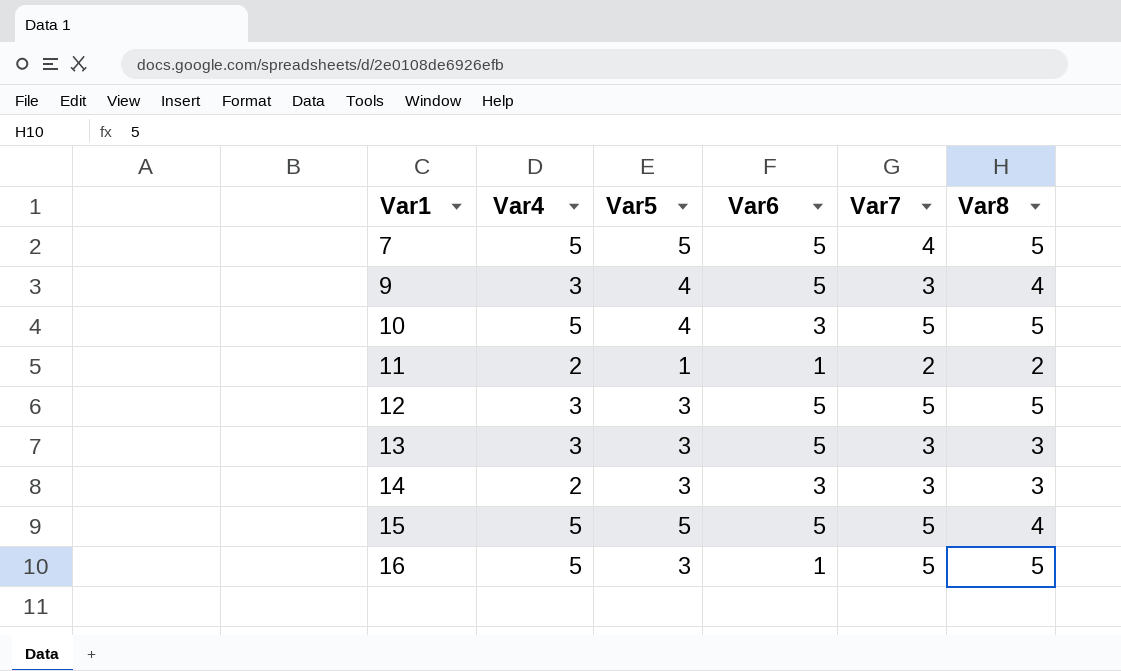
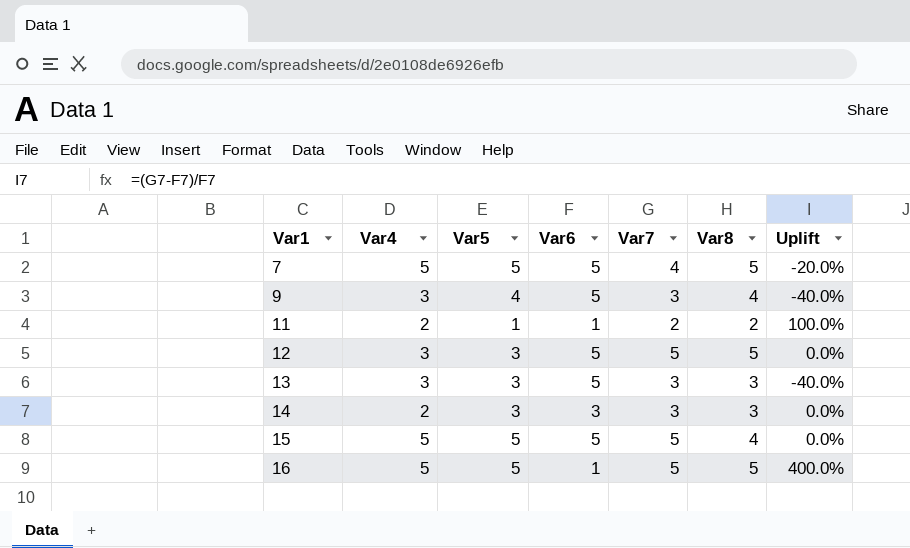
column Uplift | formula: none -> ([Var7] - [Var6]) / [Var6]
row 10: 5 | 4 | 3 | 5 | 5 -> none
16 | Var5: 3 -> 5

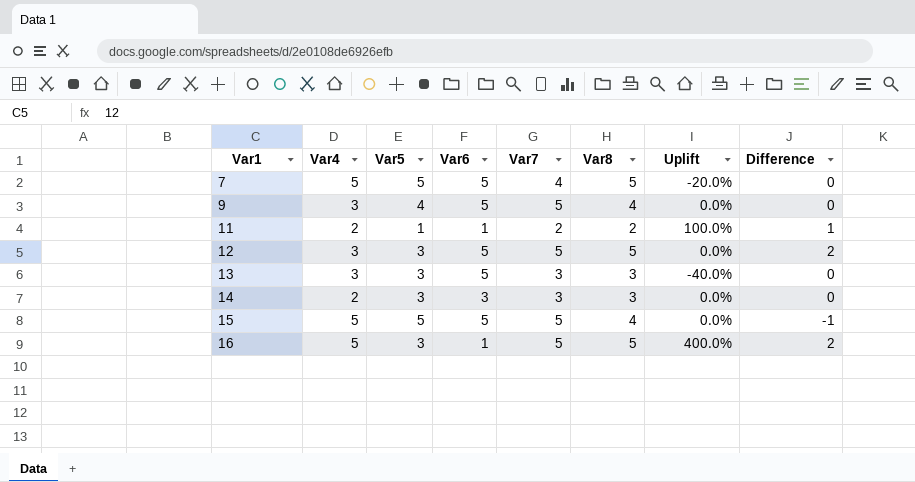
column Difference | formula: none -> [Var8] - [Var5]
9 | Var7: 3 -> 5
9 | Uplift: -40.0% -> 0.0%
16 | Var5: 5 -> 3

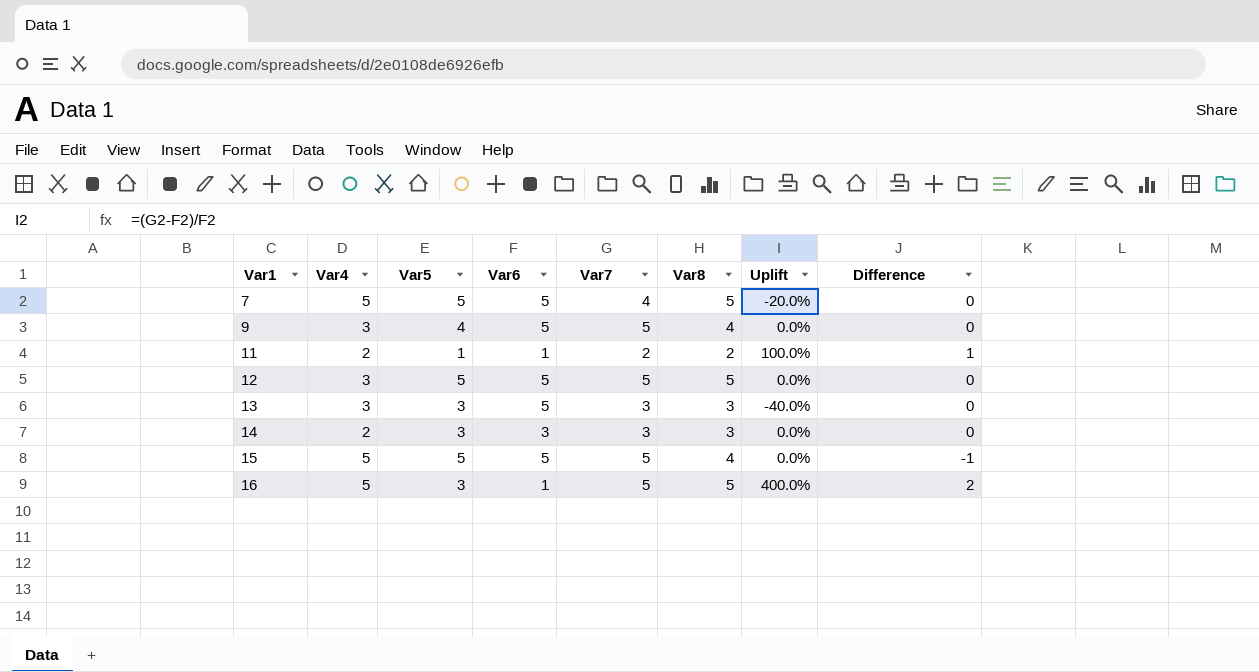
12 | Var5: 3 -> 5
12 | Difference: 2 -> 0

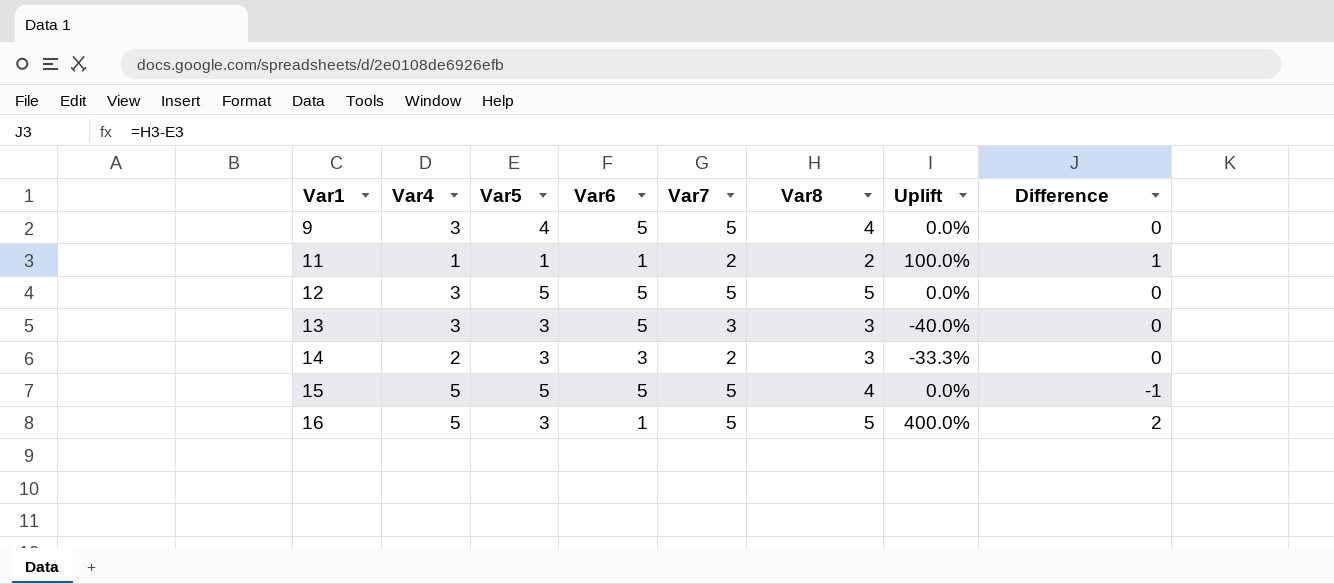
row 7: 5 | 5 | 5 | 4 | 5 | -20.0% | 0 -> none
11 | Var4: 2 -> 1
14 | Var7: 3 -> 2
14 | Uplift: 0.0% -> -33.3%

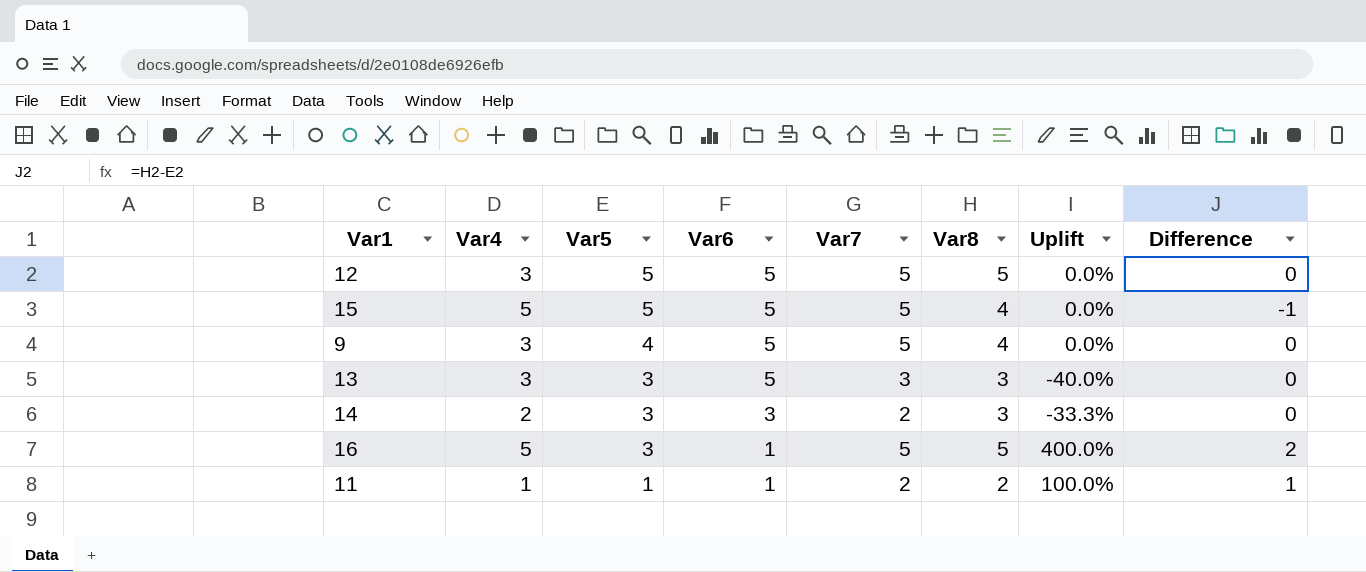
row order: Var1 ascending -> Var5 descending

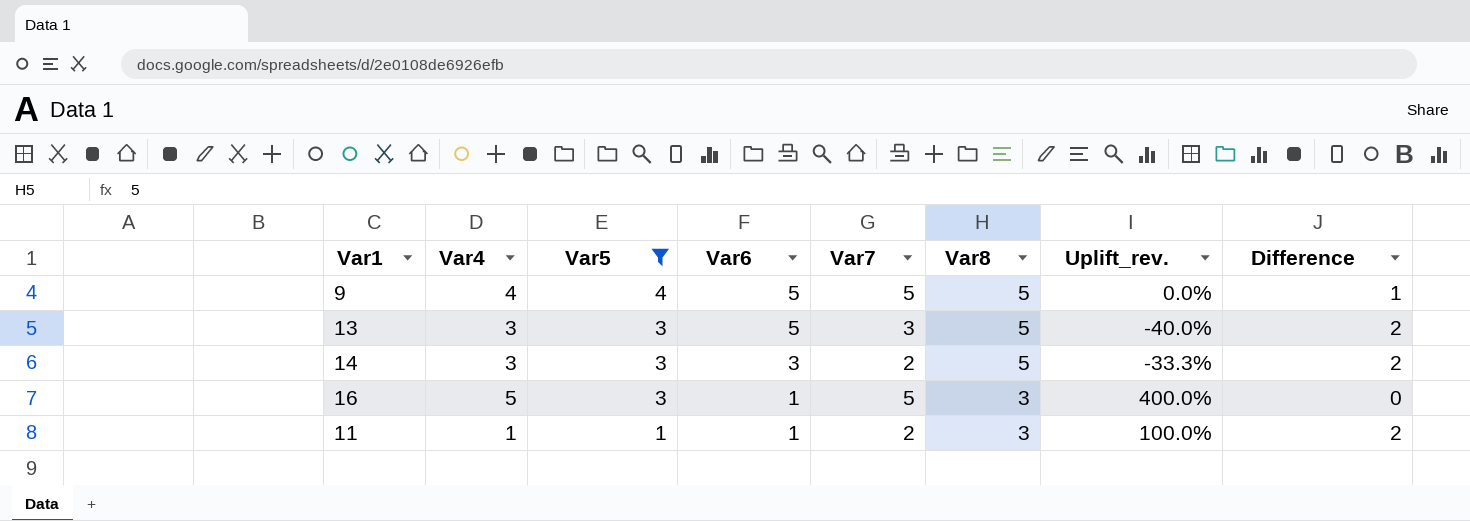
filter: none -> Var5 != 5
column name: Uplift -> Uplift_rev.
9 | Var4: 3 -> 4
9 | Var8: 4 -> 5
9 | Difference: 0 -> 1
13 | Var8: 3 -> 5
13 | Difference: 0 -> 2
14 | Var4: 2 -> 3
14 | Var8: 3 -> 5
14 | Difference: 0 -> 2
16 | Var8: 5 -> 3
16 | Difference: 2 -> 0
11 | Var8: 2 -> 3
11 | Difference: 1 -> 2

